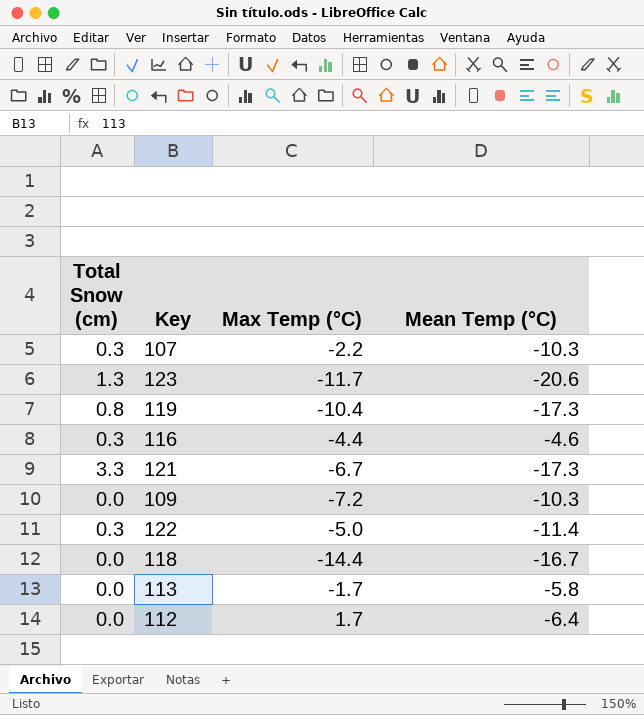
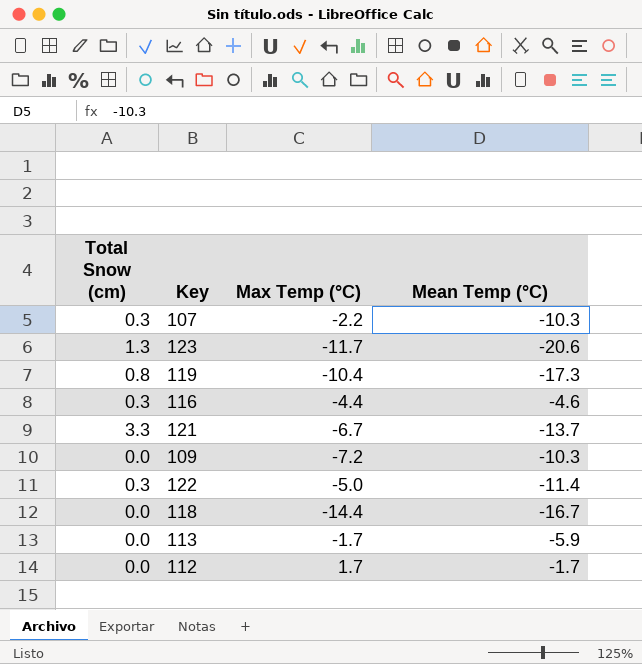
121 | Mean Temp (°C): -17.3 -> -13.7
113 | Mean Temp (°C): -5.8 -> -5.9
112 | Mean Temp (°C): -6.4 -> -1.7

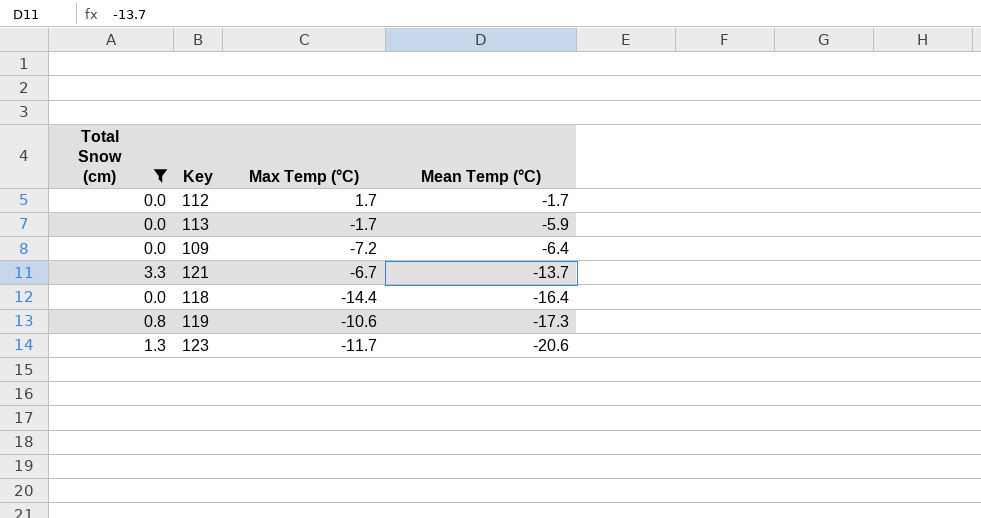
filter: none -> Total Snow (cm) != 0.3
row order: none -> Mean Temp (°C) descending
109 | Mean Temp (°C): -10.3 -> -6.4
118 | Mean Temp (°C): -16.7 -> -16.4
119 | Max Temp (°C): -10.4 -> -10.6

